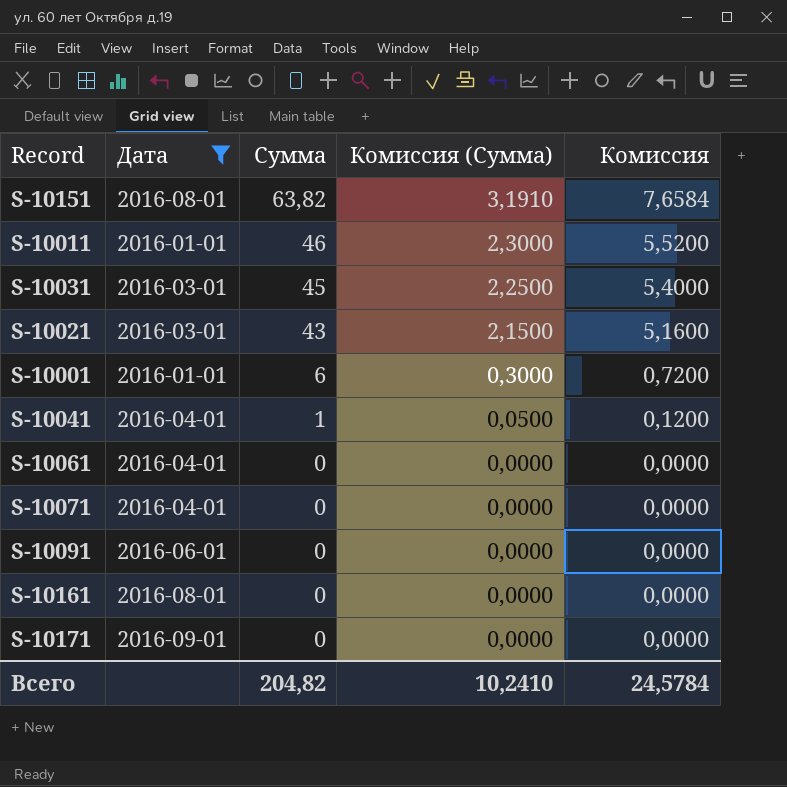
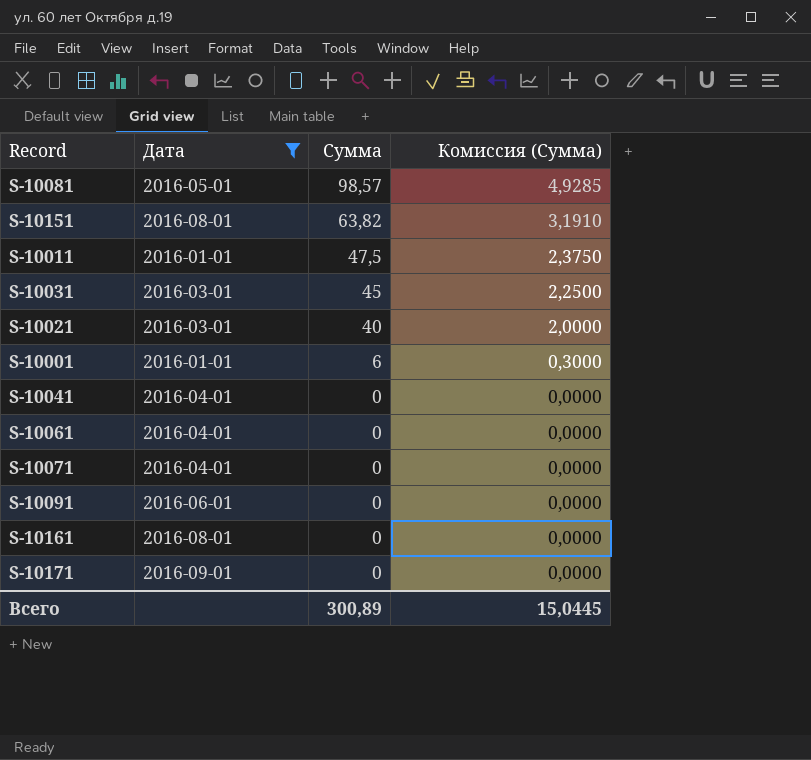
column Комиссия | formula: [Сумма] * 0,12 -> none
row S-10081: none -> 2016-05-01 | 98,57 | 4,9285
S-10011 | Сумма: 46 -> 47,5
S-10011 | Комиссия (Сумма): 2,3000 -> 2,3750
S-10021 | Сумма: 43 -> 40
S-10021 | Комиссия (Сумма): 2,1500 -> 2,0000
S-10041 | Сумма: 1 -> 0
S-10041 | Комиссия (Сумма): 0,0500 -> 0,0000
Всего | Сумма: 204,82 -> 300,89
Всего | Комиссия (Сумма): 10,2410 -> 15,0445

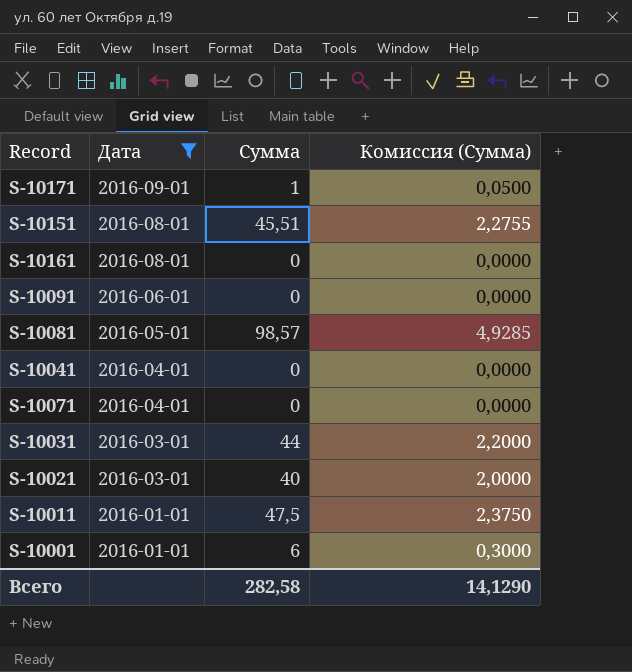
row order: Сумма descending -> Дата descending
row S-10061: 2016-04-01 | 0 | 0,0000 -> none
S-10171 | Сумма: 0 -> 1
S-10171 | Комиссия (Сумма): 0,0000 -> 0,0500
S-10151 | Сумма: 63,82 -> 45,51
S-10151 | Комиссия (Сумма): 3,1910 -> 2,2755
S-10031 | Сумма: 45 -> 44
S-10031 | Комиссия (Сумма): 2,2500 -> 2,2000
Всего | Сумма: 300,89 -> 282,58
Всего | Комиссия (Сумма): 15,0445 -> 14,1290

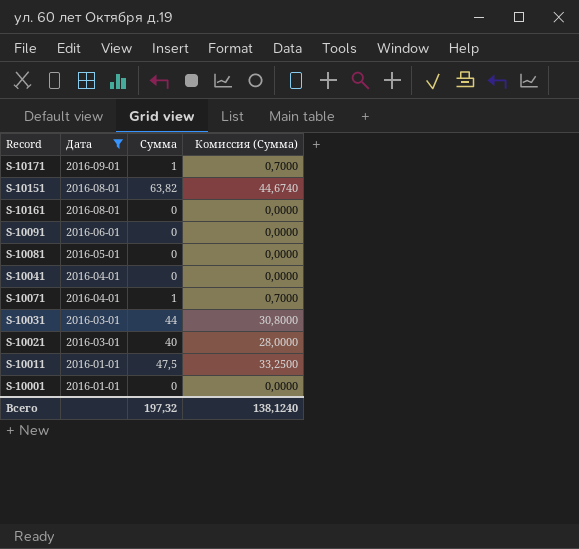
column Комиссия (Сумма) | formula: [Сумма] * 0,05 -> [Сумма] * 0,7
S-10151 | Сумма: 45,51 -> 63,82
S-10081 | Сумма: 98,57 -> 0
S-10071 | Сумма: 0 -> 1
S-10001 | Сумма: 6 -> 0
Всего | Сумма: 282,58 -> 197,32
Всего | Комиссия (Сумма): 14,1290 -> 138,1240

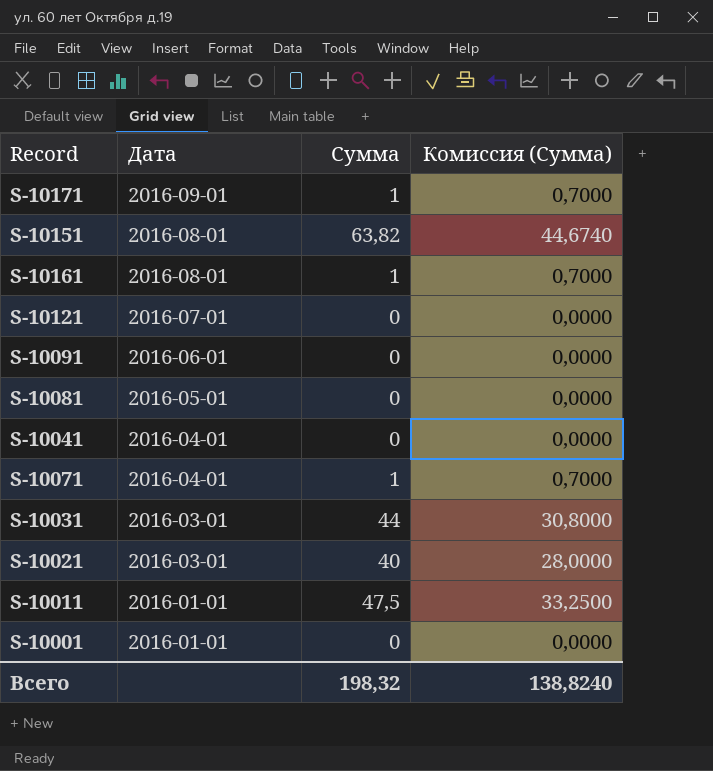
filter: Дата != 2016-07-01 -> none
S-10161 | Сумма: 0 -> 1
S-10161 | Комиссия (Сумма): 0,0000 -> 0,7000
Всего | Сумма: 197,32 -> 198,32
Всего | Комиссия (Сумма): 138,1240 -> 138,8240

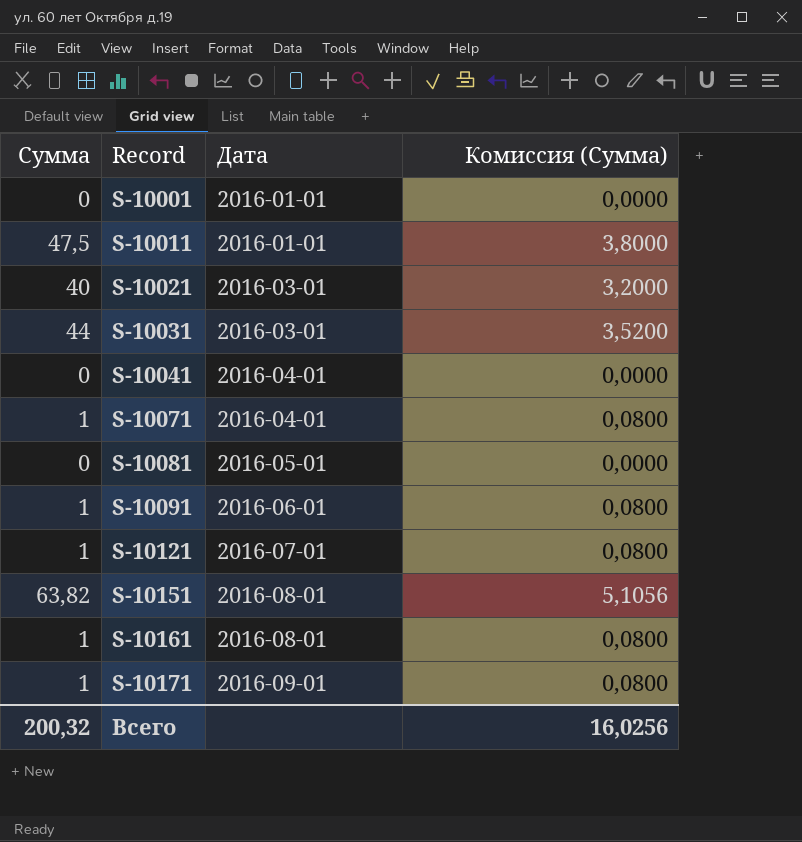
row order: Дата descending -> Record ascending
column Сумма | position: 3 -> 1
column Комиссия (Сумма) | formula: [Сумма] * 0,7 -> [Сумма] * 0,08
S-10091 | Сумма: 0 -> 1
S-10121 | Сумма: 0 -> 1
Всего | Сумма: 198,32 -> 200,32
Всего | Комиссия (Сумма): 138,8240 -> 16,0256

